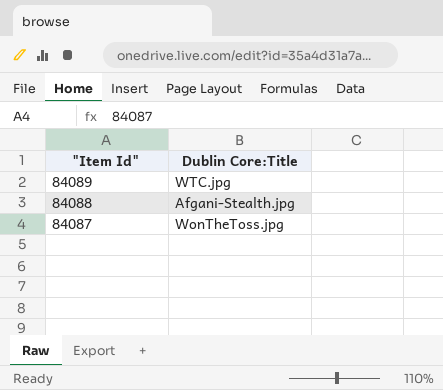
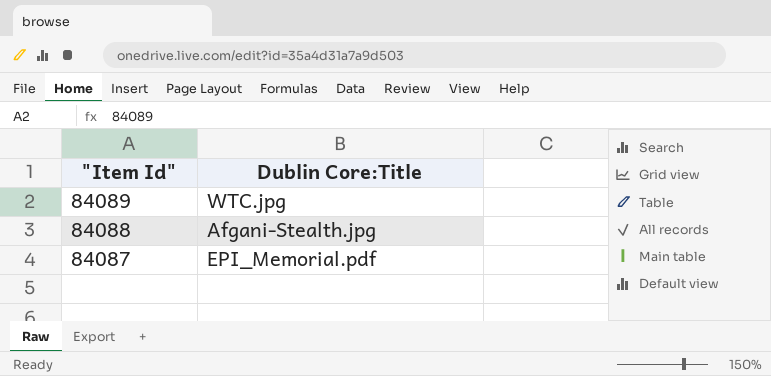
84087 | Dublin Core:Title: WonTheToss.jpg -> EPI_Memorial.pdf

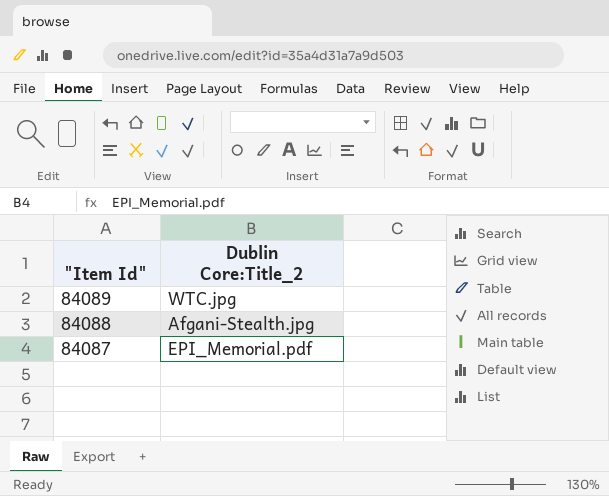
column name: Dublin Core:Title -> Dublin Core:Title_2

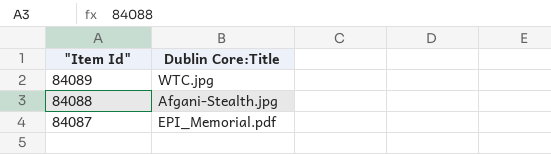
column name: Dublin Core:Title_2 -> Dublin Core:Title

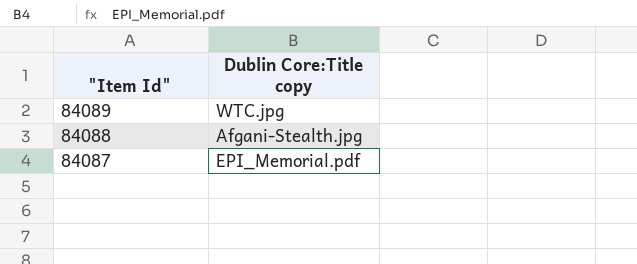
column name: Dublin Core:Title -> Dublin Core:Title copy

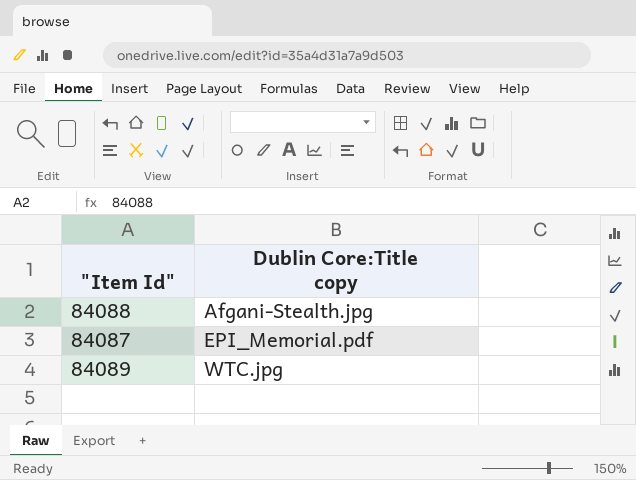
row order: "Item Id" descending -> Dublin Core:Title copy ascending

